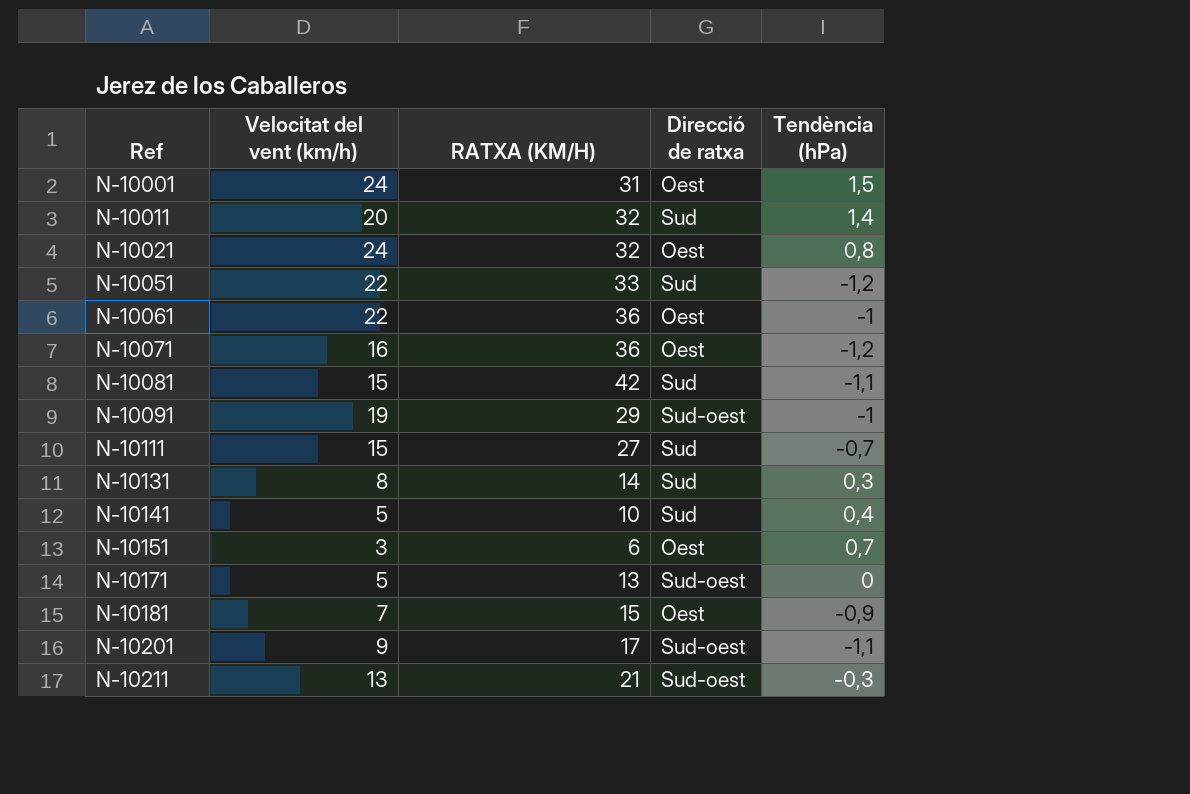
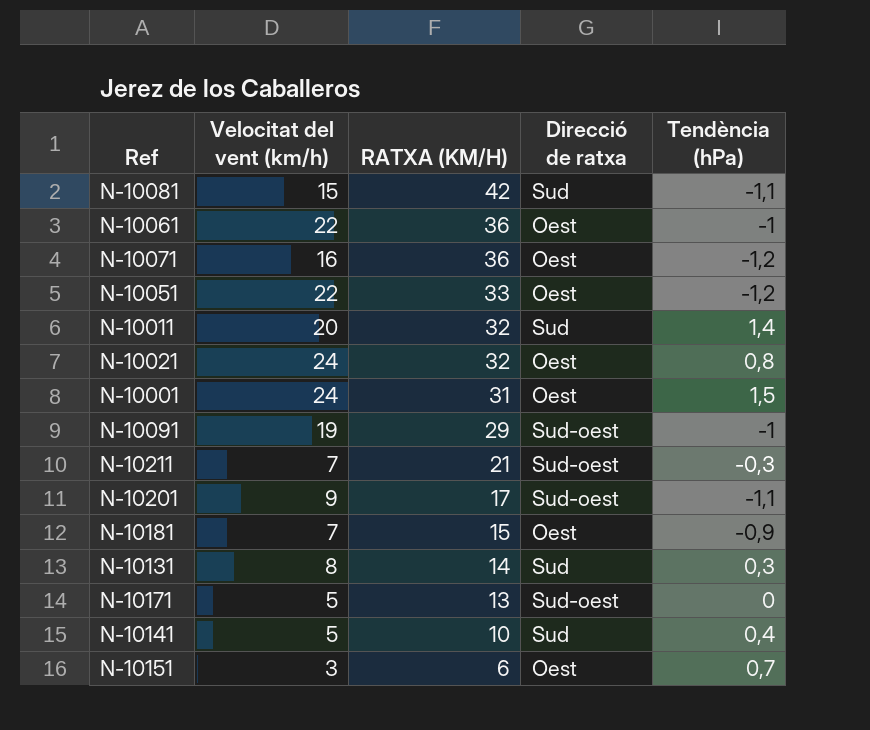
row order: Ref ascending -> RATXA (KM/H) descending
row N-10111: 15 | 27 | Sud | -0,7 -> none
N-10051 | Direcció de ratxa: Sud -> Oest
N-10211 | Velocitat del vent (km/h): 13 -> 7

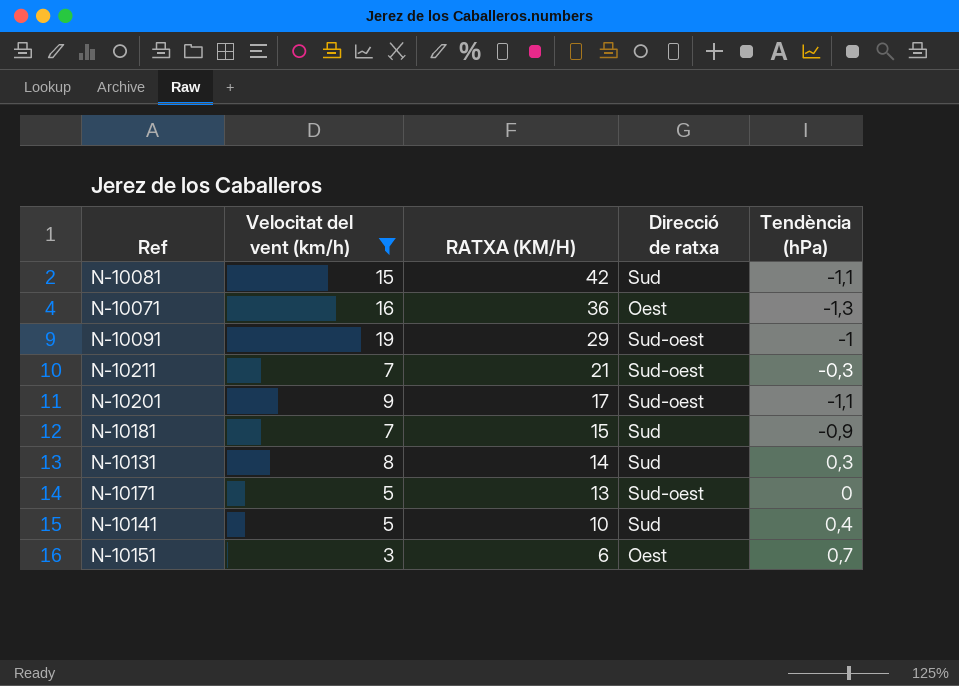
filter: none -> Velocitat del vent (km/h) <= 19
N-10071 | Tendència (hPa): -1,2 -> -1,3
N-10181 | Direcció de ratxa: Oest -> Sud

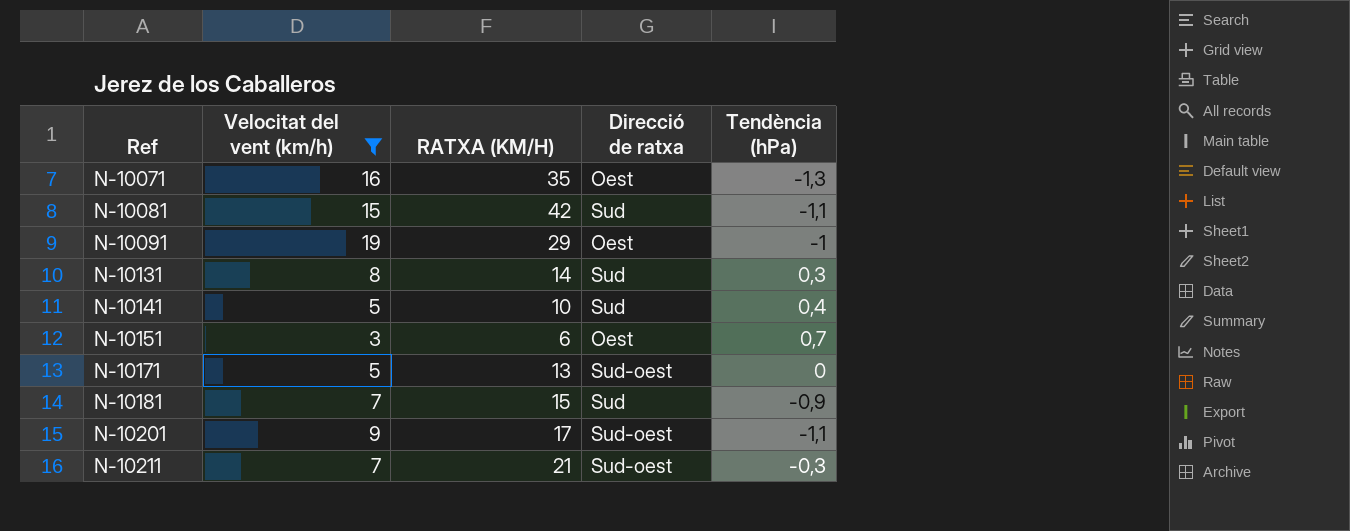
row order: RATXA (KM/H) descending -> Ref ascending
N-10071 | RATXA (KM/H): 36 -> 35
N-10091 | Direcció de ratxa: Sud-oest -> Oest

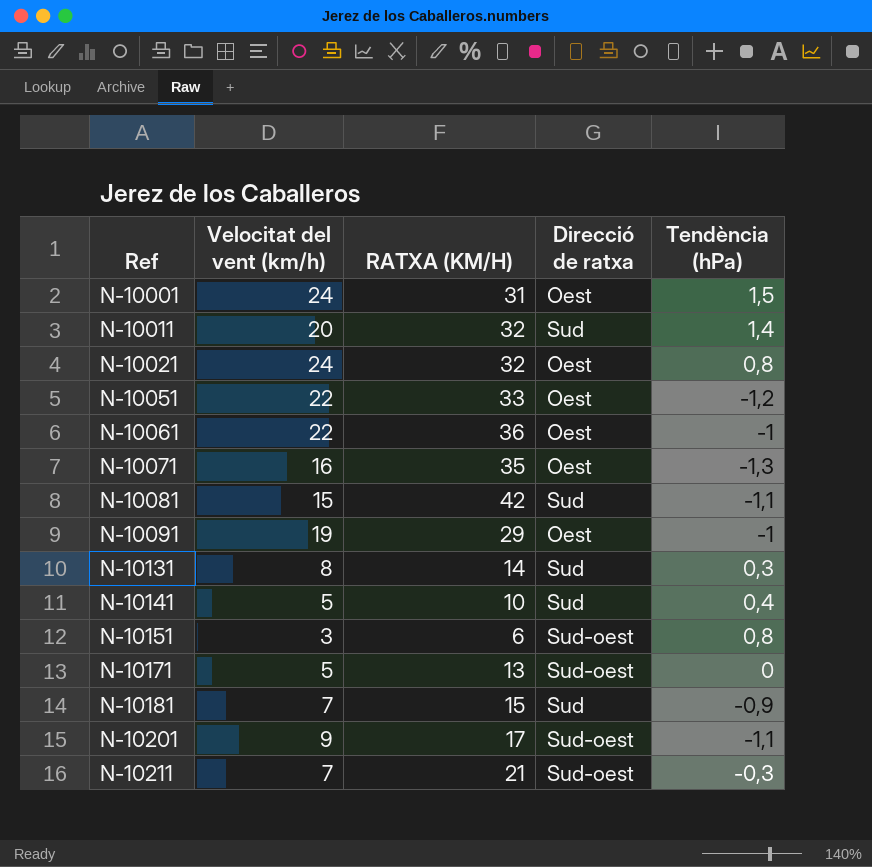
filter: Velocitat del vent (km/h) <= 19 -> none
N-10151 | Direcció de ratxa: Oest -> Sud-oest
N-10151 | Tendència (hPa): 0,7 -> 0,8

